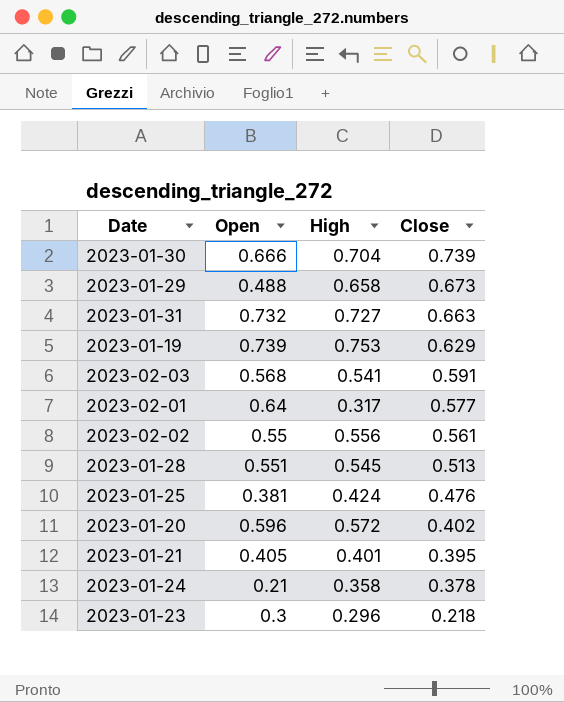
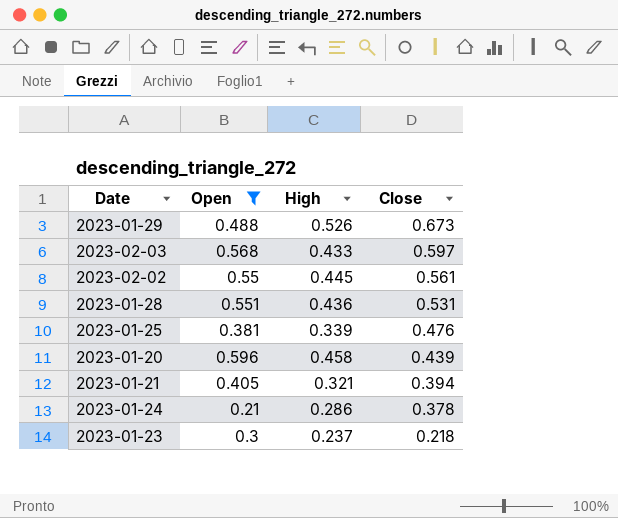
filter: none -> Open <= 0.596
2023-01-29 | High: 0.658 -> 0.526
2023-02-03 | High: 0.541 -> 0.433
2023-02-03 | Close: 0.591 -> 0.597
2023-02-02 | High: 0.556 -> 0.445
2023-01-28 | High: 0.545 -> 0.436
2023-01-28 | Close: 0.513 -> 0.531
2023-01-25 | High: 0.424 -> 0.339
2023-01-20 | High: 0.572 -> 0.458
2023-01-20 | Close: 0.402 -> 0.439
2023-01-21 | High: 0.401 -> 0.321
2023-01-21 | Close: 0.395 -> 0.394
2023-01-24 | High: 0.358 -> 0.286
2023-01-23 | High: 0.296 -> 0.237

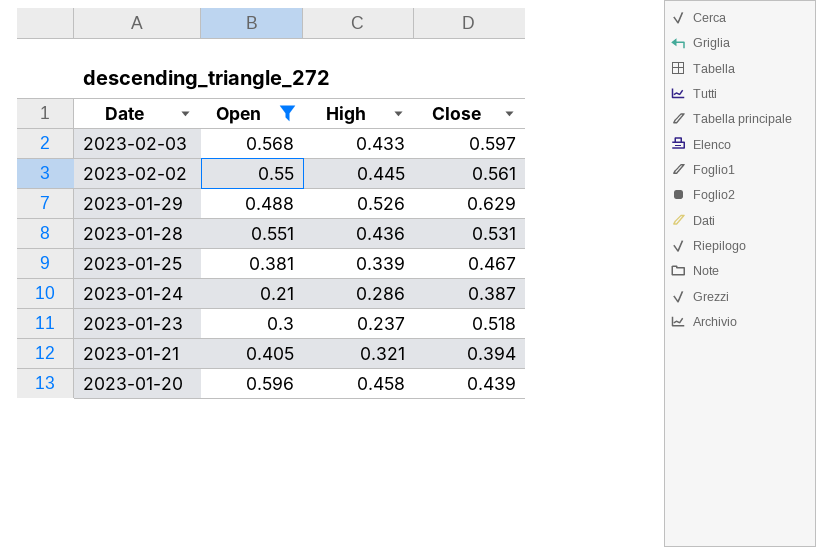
row order: Close descending -> Date descending
2023-01-29 | Close: 0.673 -> 0.629
2023-01-25 | Close: 0.476 -> 0.467
2023-01-24 | Close: 0.378 -> 0.387
2023-01-23 | Close: 0.218 -> 0.518

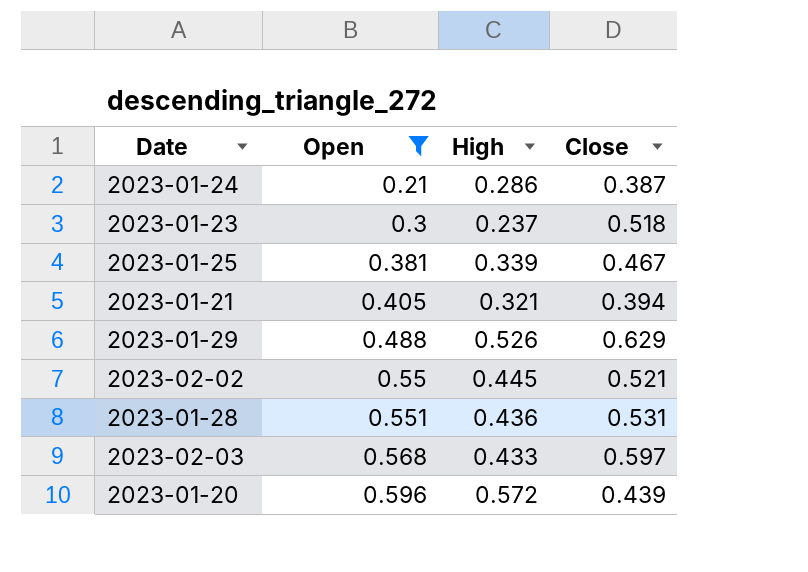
row order: Date descending -> Open ascending
2023-02-02 | Close: 0.561 -> 0.521
2023-01-20 | High: 0.458 -> 0.572

